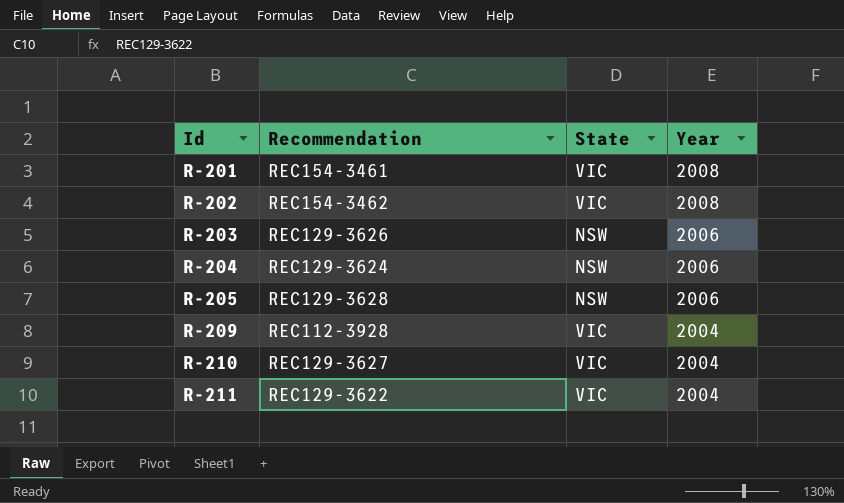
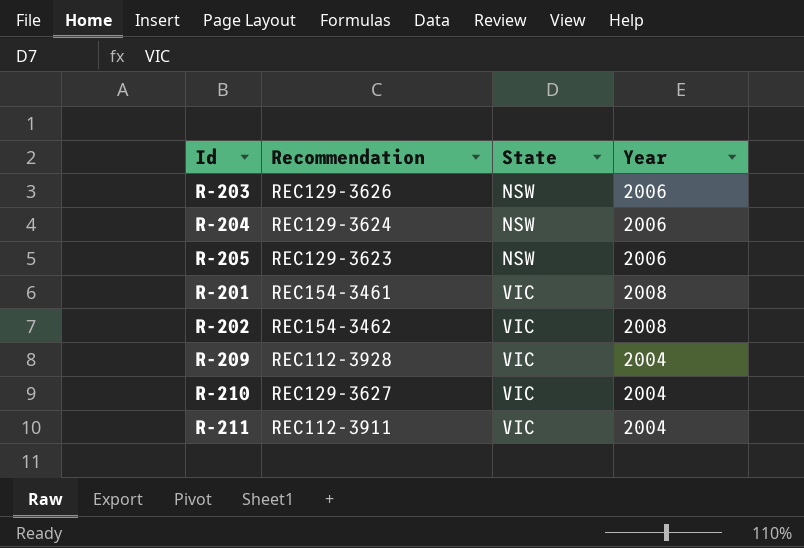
row order: Id ascending -> State ascending
R-205 | Recommendation: REC129-3628 -> REC129-3623
R-211 | Recommendation: REC129-3622 -> REC112-3911

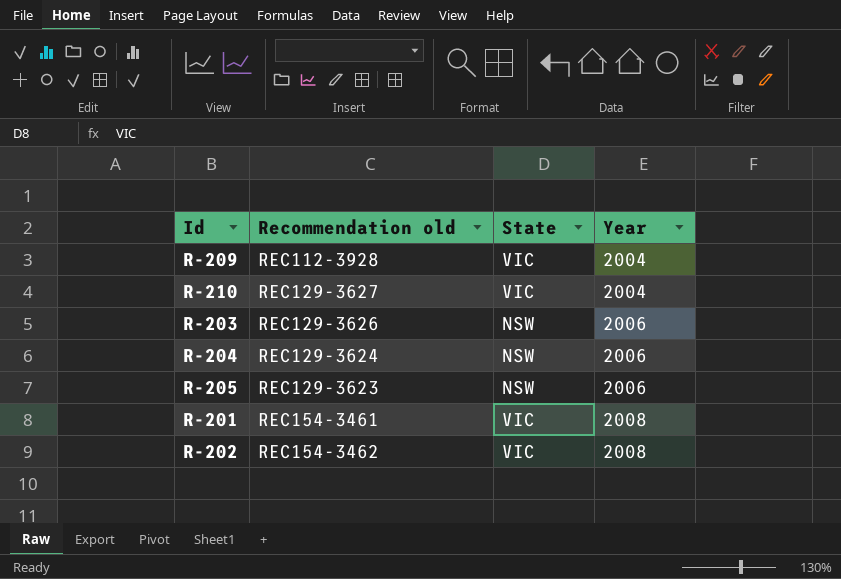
row order: State ascending -> Year ascending
column name: Recommendation -> Recommendation old
row R-211: REC112-3911 | VIC | 2004 -> none

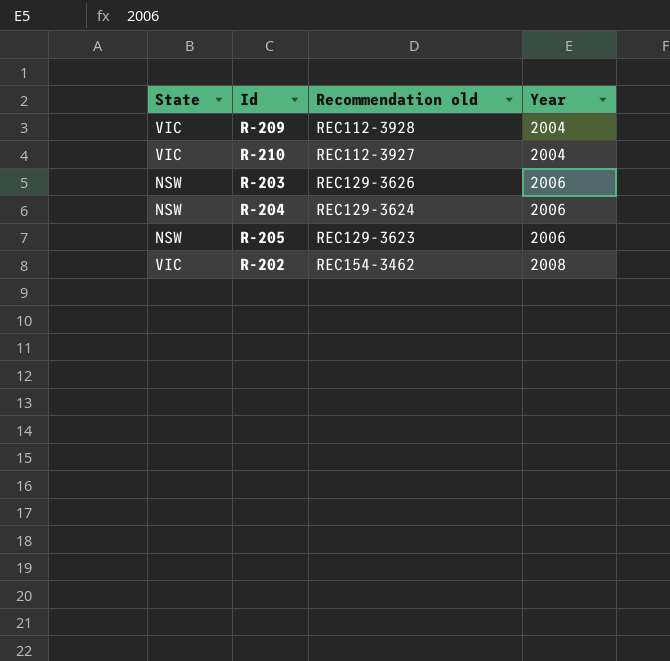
column State | position: 3 -> 1
row R-201: REC154-3461 | VIC | 2008 -> none
R-210 | Recommendation old: REC129-3627 -> REC112-3927

